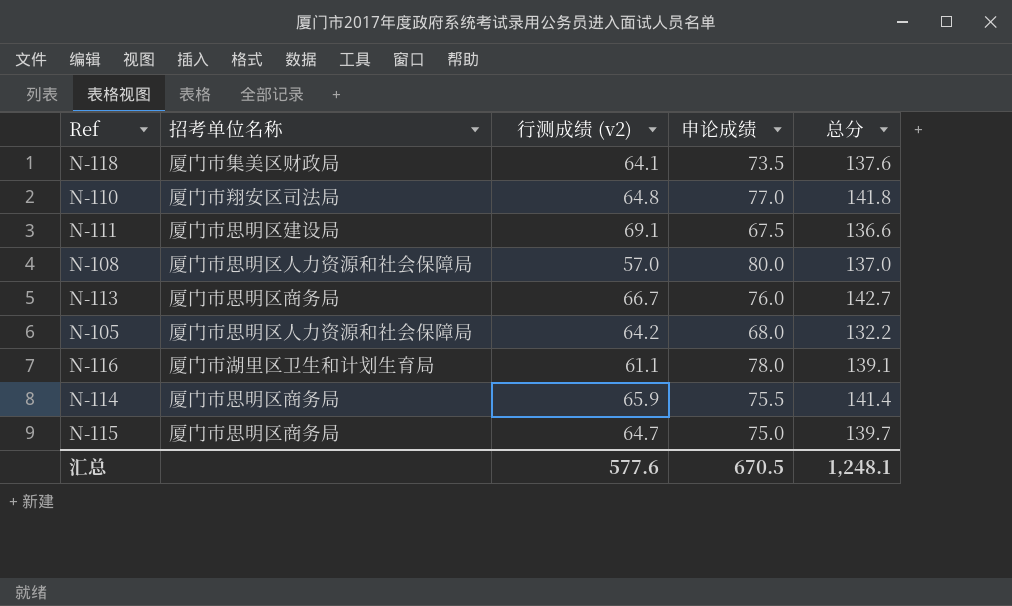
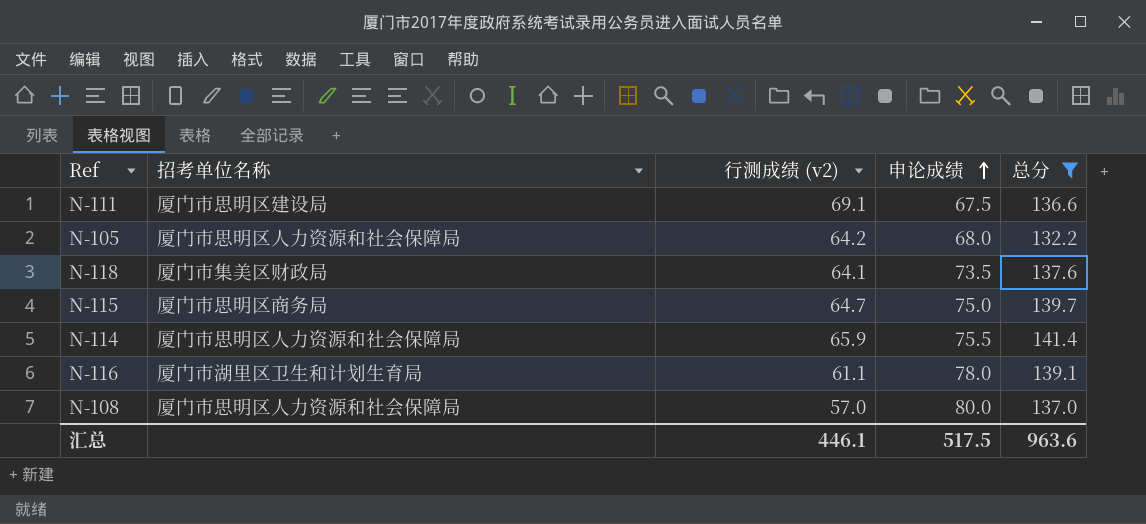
filter: none -> 总分 <= 141.4
row order: none -> 申论成绩 ascending
N-114 | 招考单位名称: 厦门市思明区商务局 -> 厦门市思明区人力资源和社会保障局
汇总 | 行测成绩 (v2): 577.6 -> 446.1
汇总 | 申论成绩: 670.5 -> 517.5
汇总 | 总分: 1,248.1 -> 963.6

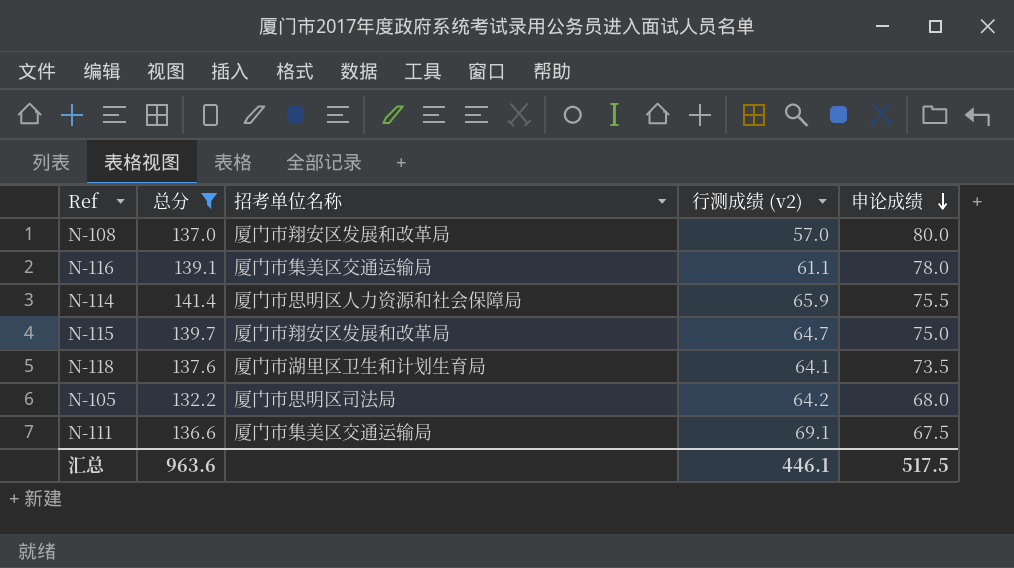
row order: 申论成绩 ascending -> 申论成绩 descending
column 总分 | position: 5 -> 2
N-108 | 招考单位名称: 厦门市思明区人力资源和社会保障局 -> 厦门市翔安区发展和改革局
N-116 | 招考单位名称: 厦门市湖里区卫生和计划生育局 -> 厦门市集美区交通运输局
N-115 | 招考单位名称: 厦门市思明区商务局 -> 厦门市翔安区发展和改革局
N-118 | 招考单位名称: 厦门市集美区财政局 -> 厦门市湖里区卫生和计划生育局
N-105 | 招考单位名称: 厦门市思明区人力资源和社会保障局 -> 厦门市思明区司法局
N-111 | 招考单位名称: 厦门市思明区建设局 -> 厦门市集美区交通运输局

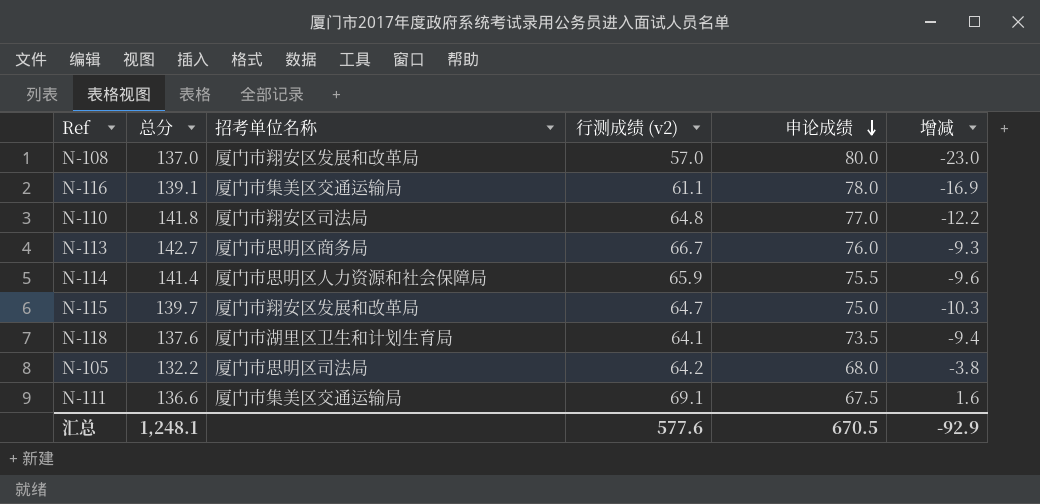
filter: 总分 <= 141.4 -> none
column 增减 | formula: none -> [行测成绩 (v2)] - [申论成绩]
汇总 | 总分: 963.6 -> 1,248.1
汇总 | 行测成绩 (v2): 446.1 -> 577.6
汇总 | 申论成绩: 517.5 -> 670.5

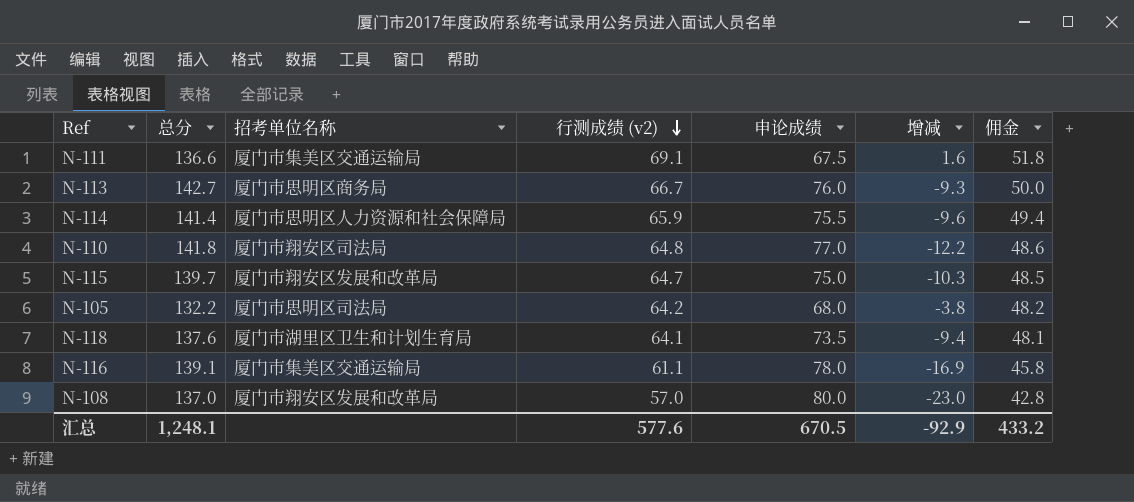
row order: 申论成绩 descending -> 行测成绩 (v2) descending
column 佣金 | formula: none -> [行测成绩 (v2)] * 0.75

